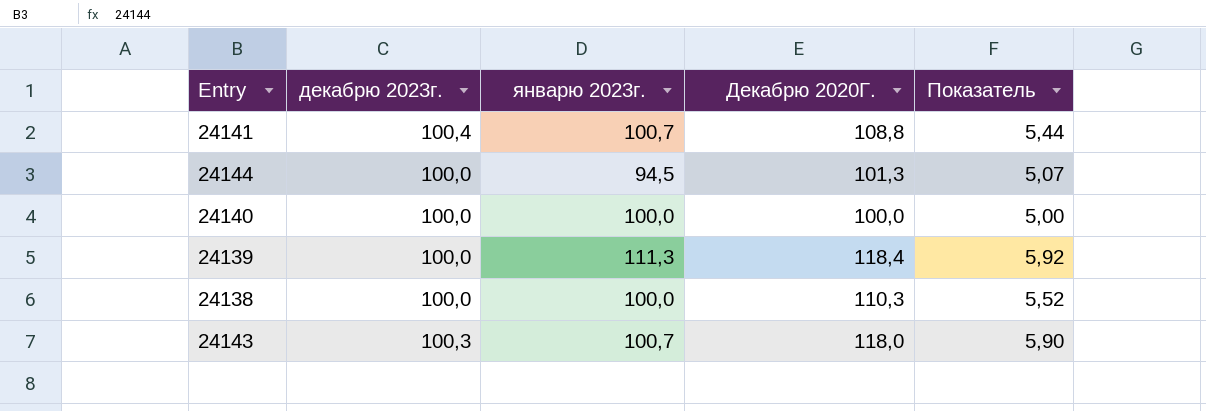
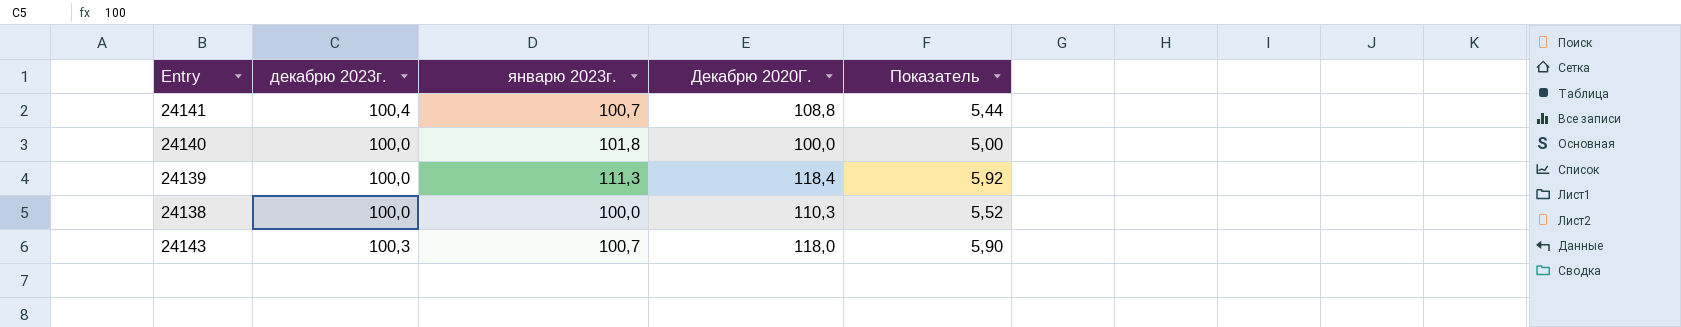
row 24144: 100,0 | 94,5 | 101,3 | 5,07 -> none
24140 | январю 2023г.: 100,0 -> 101,8

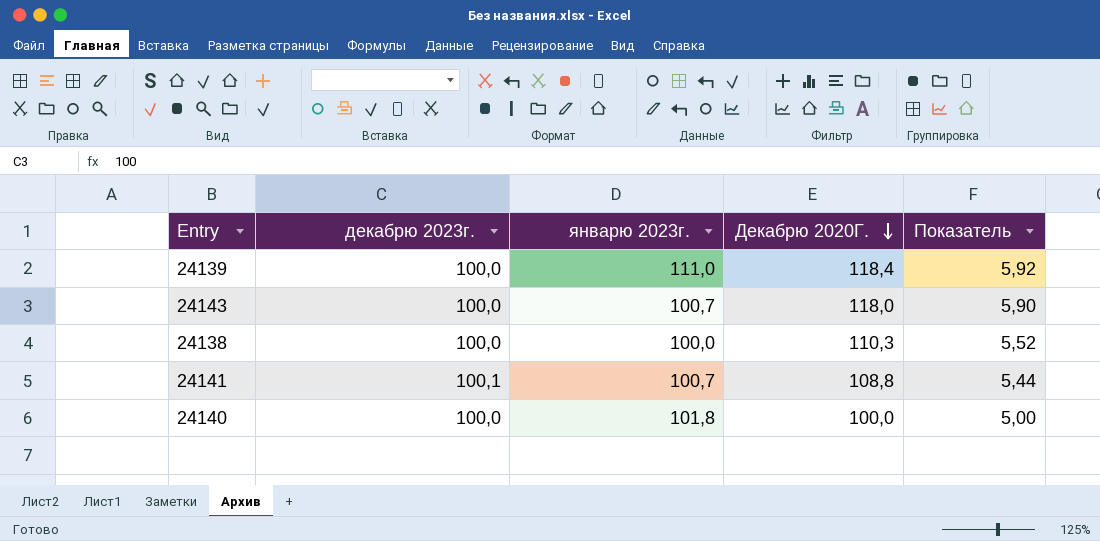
row order: none -> Декабрю 2020Г. descending
24139 | январю 2023г.: 111,3 -> 111,0
24143 | декабрю 2023г.: 100,3 -> 100,0
24141 | декабрю 2023г.: 100,4 -> 100,1

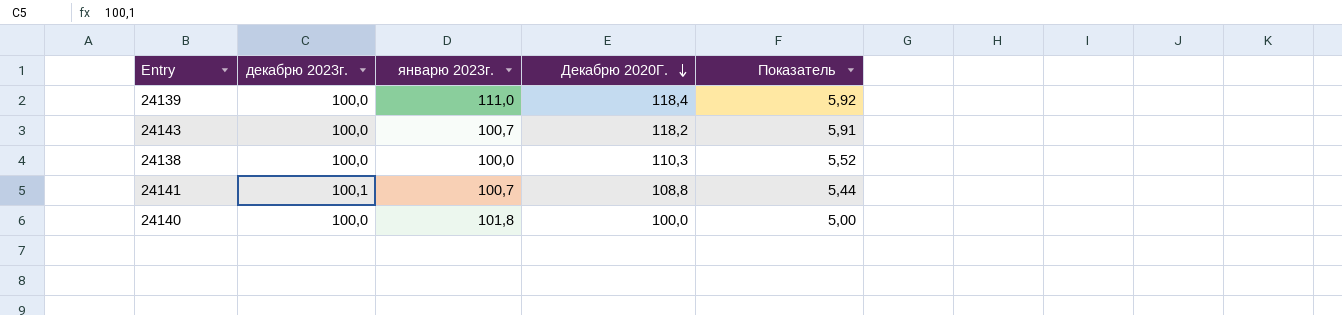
24143 | Декабрю 2020Г.: 118,0 -> 118,2
24143 | Показатель: 5,90 -> 5,91

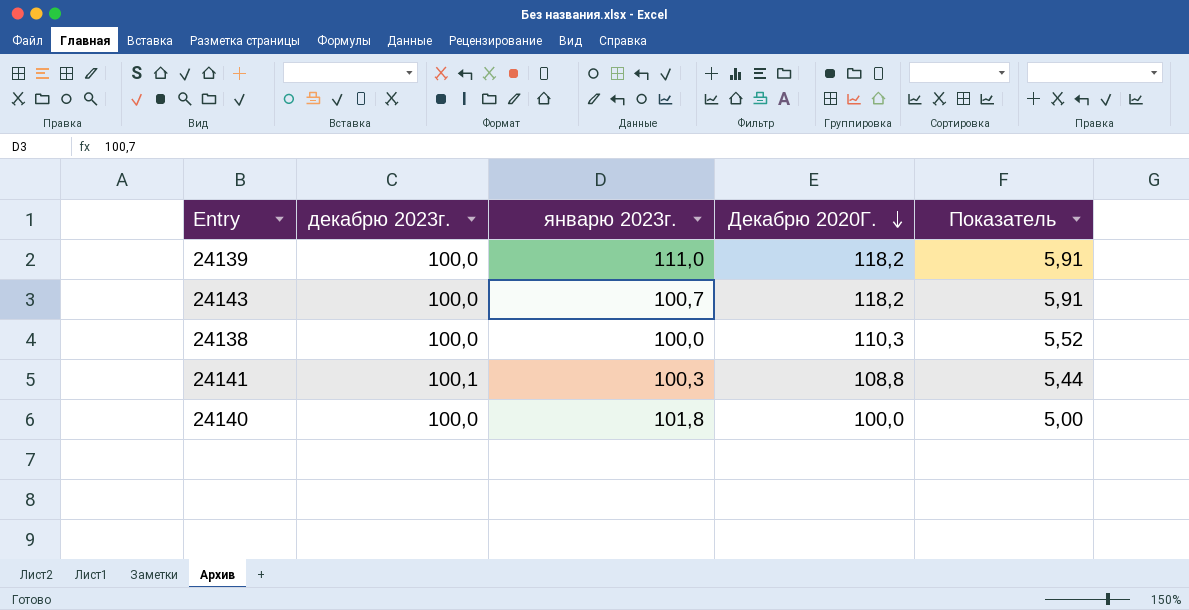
24139 | Декабрю 2020Г.: 118,4 -> 118,2
24139 | Показатель: 5,92 -> 5,91
24141 | январю 2023г.: 100,7 -> 100,3

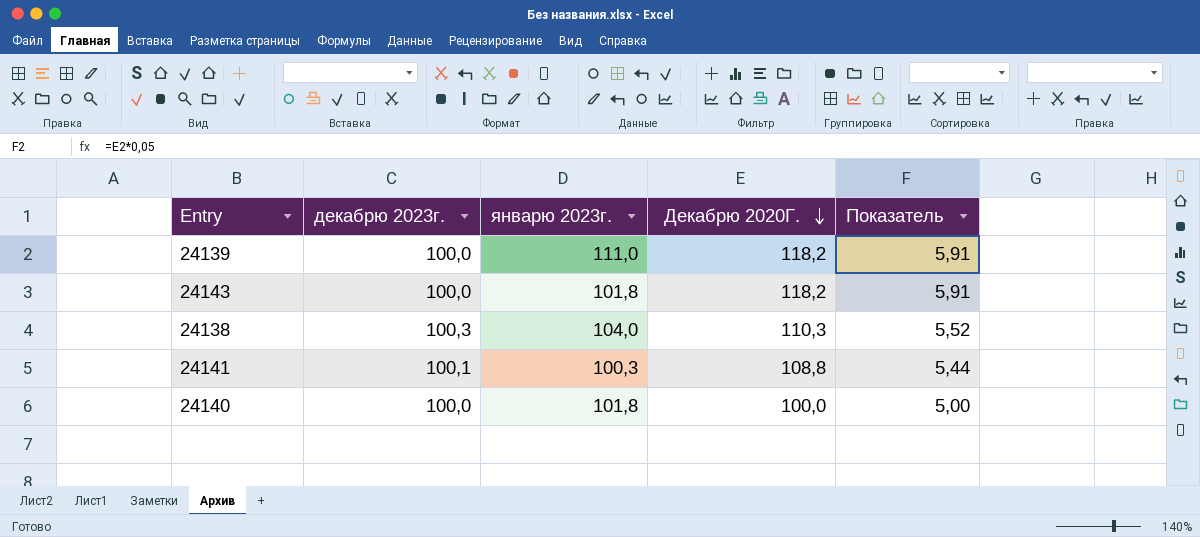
24143 | январю 2023г.: 100,7 -> 101,8
24138 | декабрю 2023г.: 100,0 -> 100,3
24138 | январю 2023г.: 100,0 -> 104,0

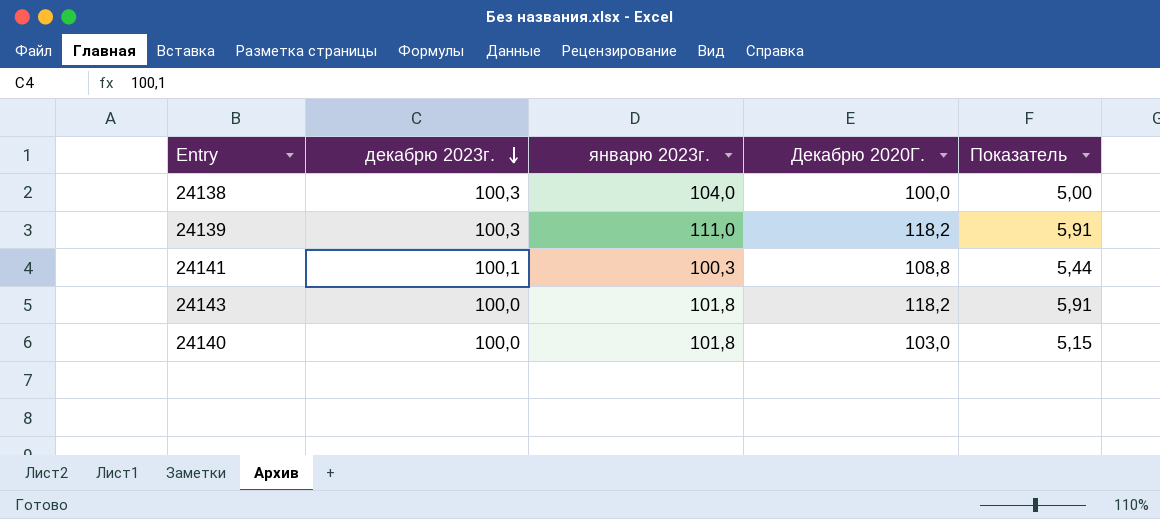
row order: Декабрю 2020Г. descending -> декабрю 2023г. descending
24138 | Декабрю 2020Г.: 110,3 -> 100,0
24138 | Показатель: 5,52 -> 5,00
24139 | декабрю 2023г.: 100,0 -> 100,3
24140 | Декабрю 2020Г.: 100,0 -> 103,0
24140 | Показатель: 5,00 -> 5,15

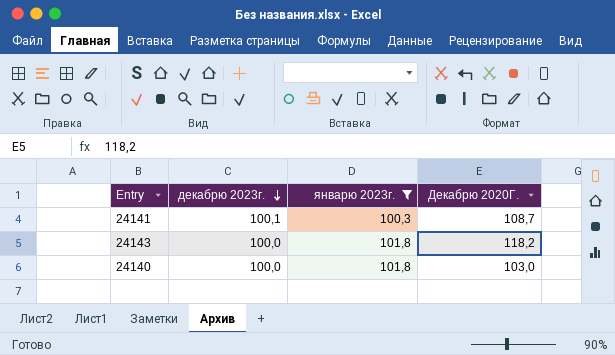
filter: none -> январю 2023г. <= 101,8
column Показатель | formula: [Декабрю 2020Г.] * 0,05 -> none
24141 | Декабрю 2020Г.: 108,8 -> 108,7

